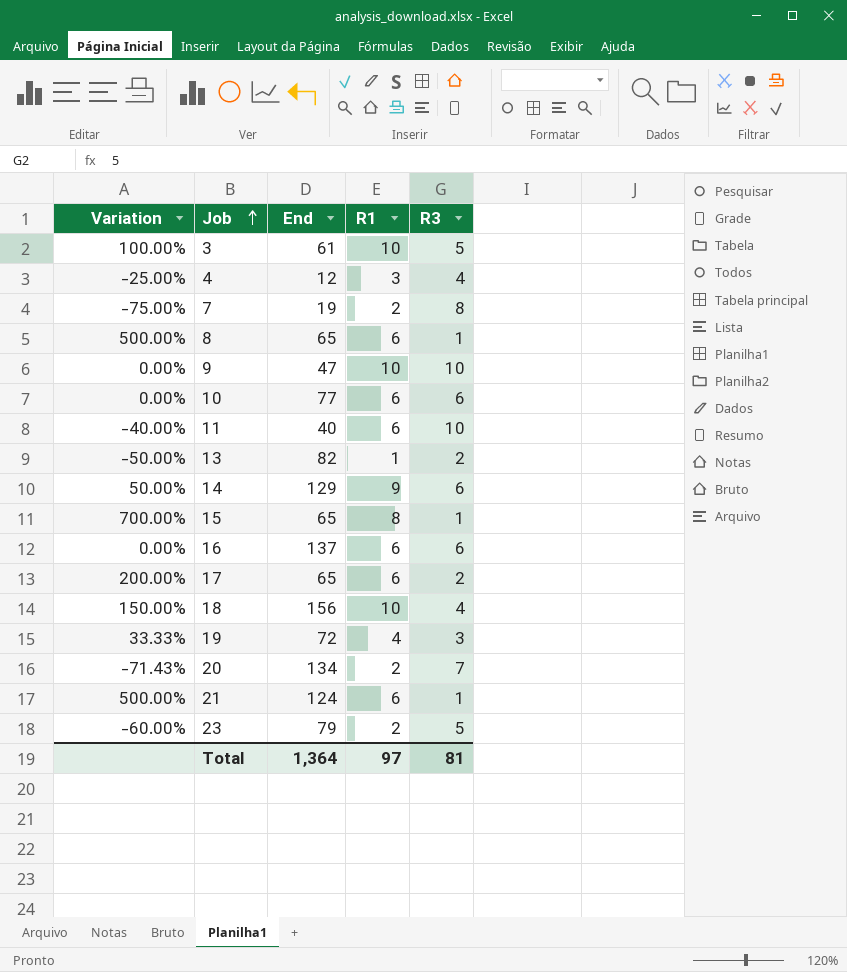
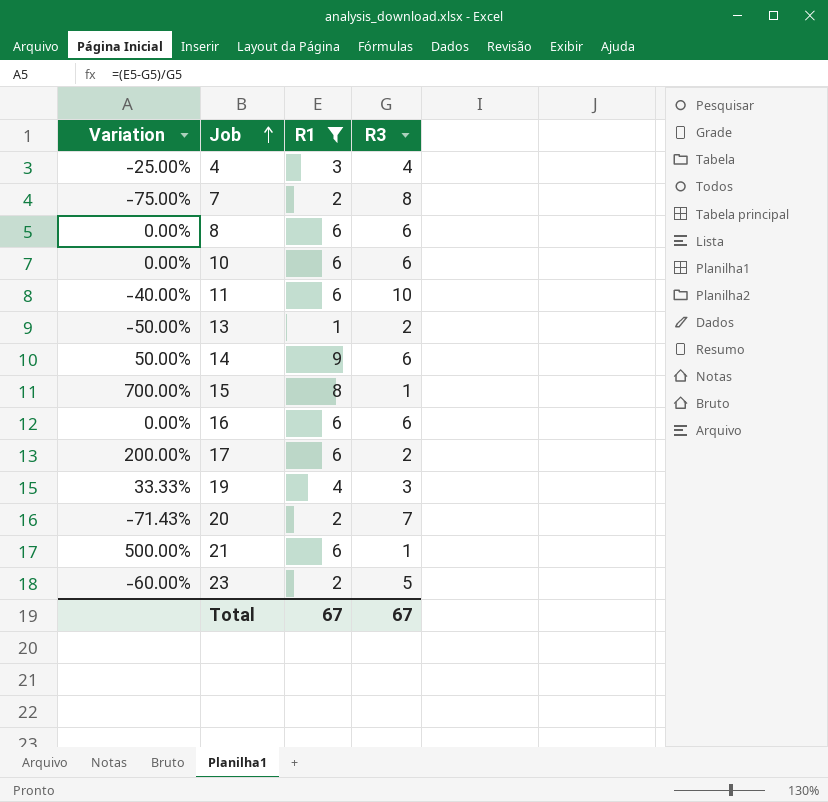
filter: none -> R1 != 10
column End | position: 3 -> none
8 | Variation: 500.00% -> 0.00%
8 | R3: 1 -> 6
Total | R1: 97 -> 67
Total | R3: 81 -> 67

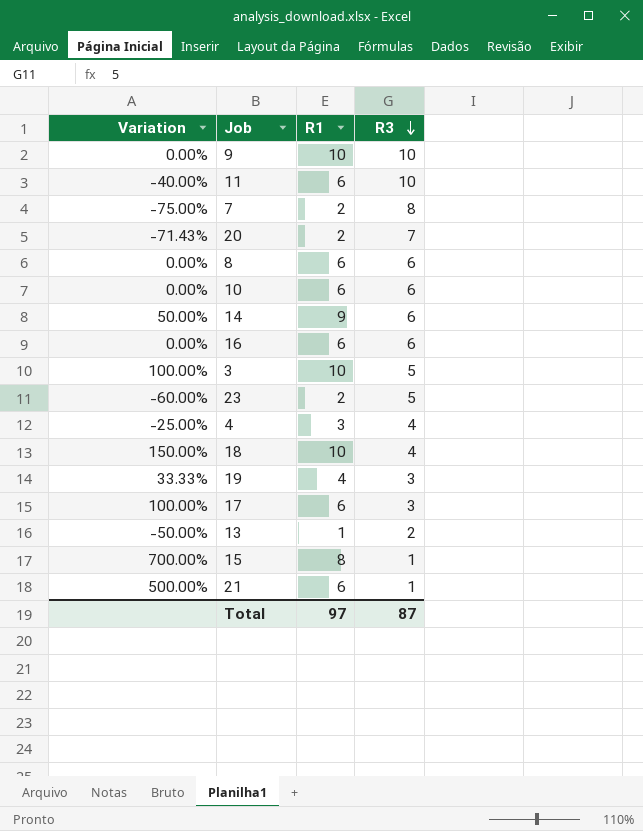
filter: R1 != 10 -> none
row order: Job ascending -> R3 descending
17 | Variation: 200.00% -> 100.00%
17 | R3: 2 -> 3
Total | R1: 67 -> 97
Total | R3: 67 -> 87

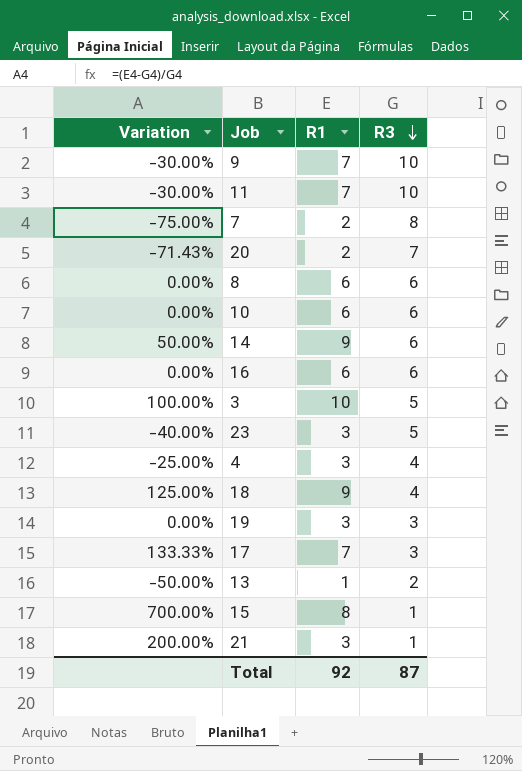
9 | Variation: 0.00% -> -30.00%
9 | R1: 10 -> 7
11 | Variation: -40.00% -> -30.00%
11 | R1: 6 -> 7
23 | Variation: -60.00% -> -40.00%
23 | R1: 2 -> 3
18 | Variation: 150.00% -> 125.00%
18 | R1: 10 -> 9
19 | Variation: 33.33% -> 0.00%
19 | R1: 4 -> 3
17 | Variation: 100.00% -> 133.33%
17 | R1: 6 -> 7
21 | Variation: 500.00% -> 200.00%
21 | R1: 6 -> 3
Total | R1: 97 -> 92

